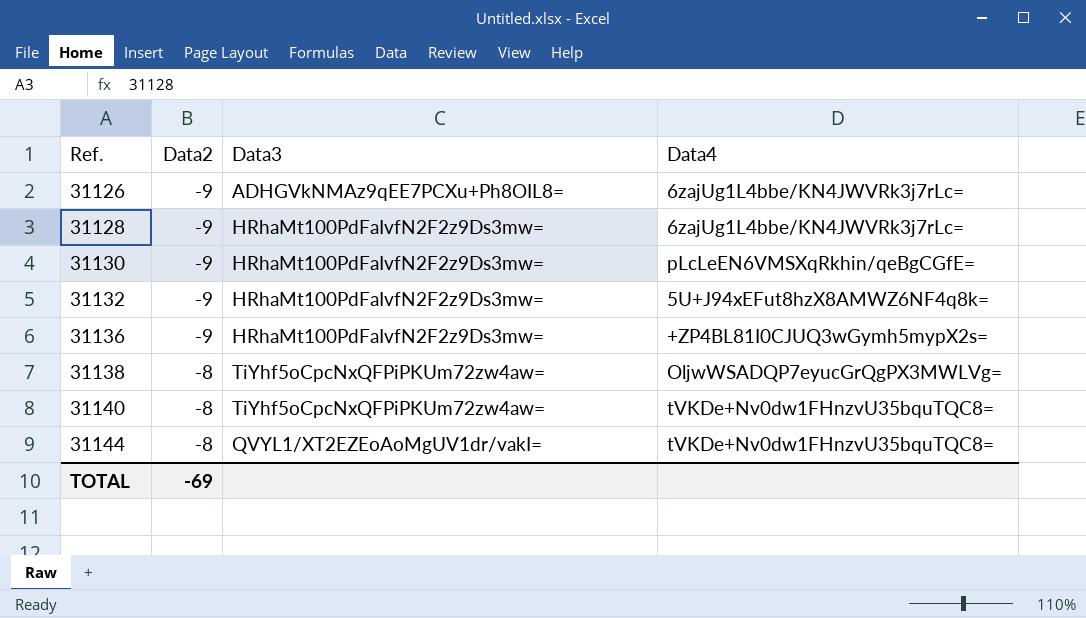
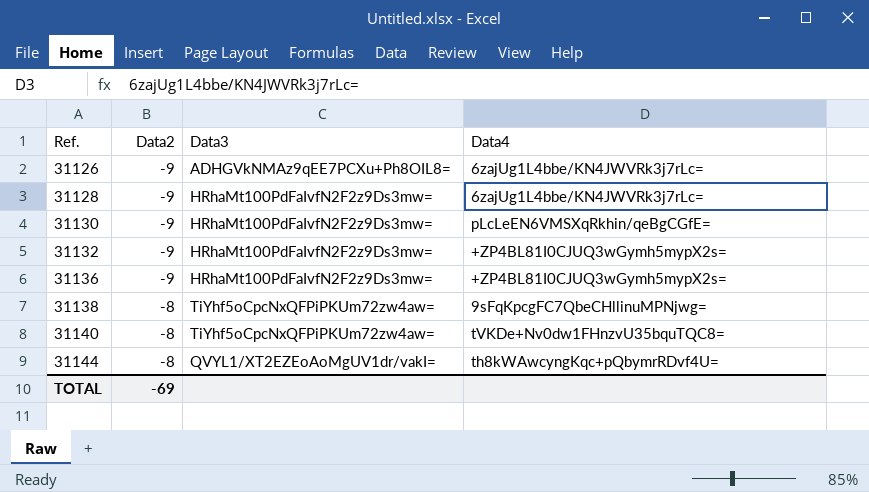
31132 | Data4: 5U+J94xEFut8hzX8AMWZ6NF4q8k= -> +ZP4BL81I0CJUQ3wGymh5mypX2s=
31138 | Data4: OljwWSADQP7eyucGrQgPX3MWLVg= -> 9sFqKpcgFC7QbeCHllinuMPNjwg=
31144 | Data4: tVKDe+Nv0dw1FHnzvU35bquTQC8= -> th8kWAwcyngKqc+pQbymrRDvf4U=

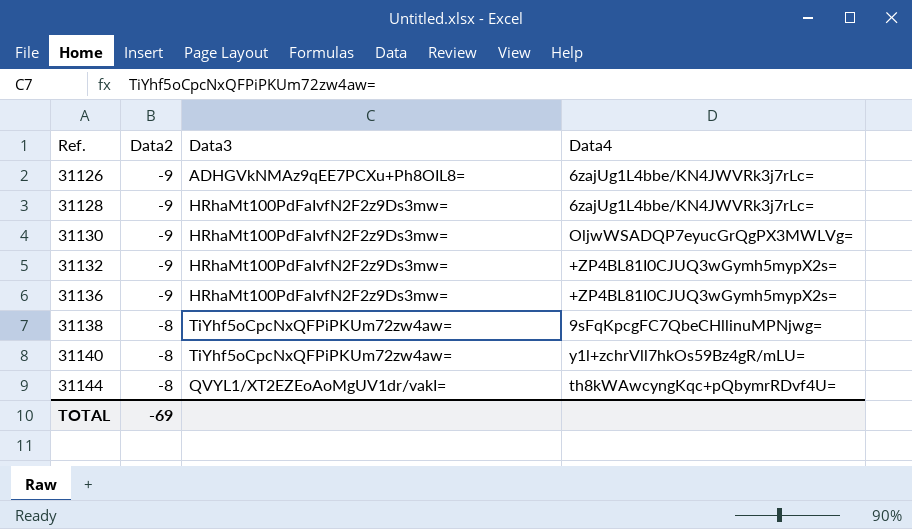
31130 | Data4: pLcLeEN6VMSXqRkhin/qeBgCGfE= -> OljwWSADQP7eyucGrQgPX3MWLVg=
31140 | Data4: tVKDe+Nv0dw1FHnzvU35bquTQC8= -> y1l+zchrVll7hkOs59Bz4gR/mLU=

